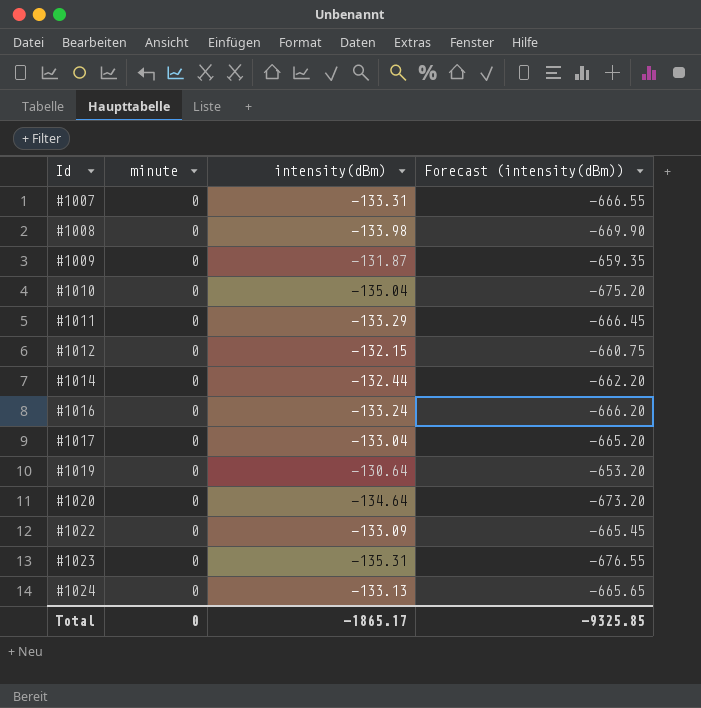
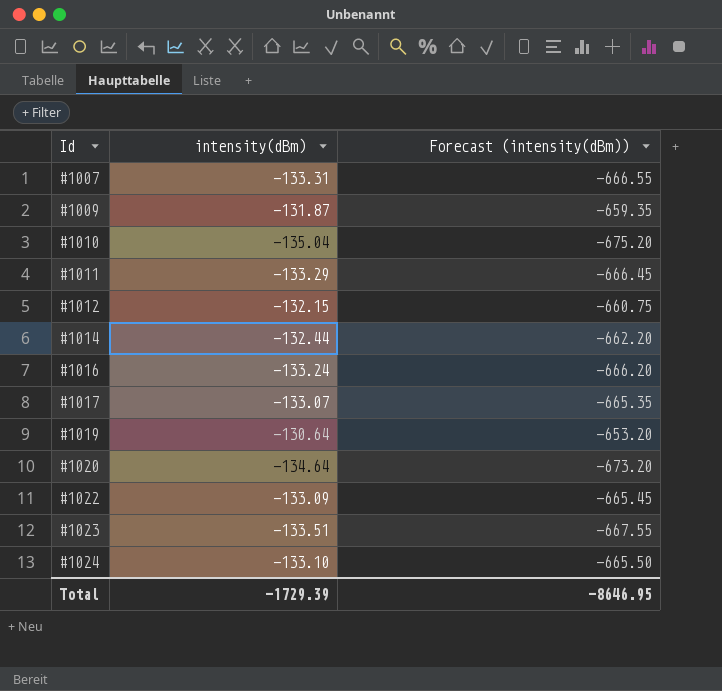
column minute | position: 2 -> none
row #1008: 0 | -133.98 | -669.90 -> none
#1017 | intensity(dBm): -133.04 -> -133.07
#1017 | Forecast (intensity(dBm)): -665.20 -> -665.35
#1023 | intensity(dBm): -135.31 -> -133.51
#1023 | Forecast (intensity(dBm)): -676.55 -> -667.55
#1024 | intensity(dBm): -133.13 -> -133.10
#1024 | Forecast (intensity(dBm)): -665.65 -> -665.50
Total | intensity(dBm): -1865.17 -> -1729.39
Total | Forecast (intensity(dBm)): -9325.85 -> -8646.95

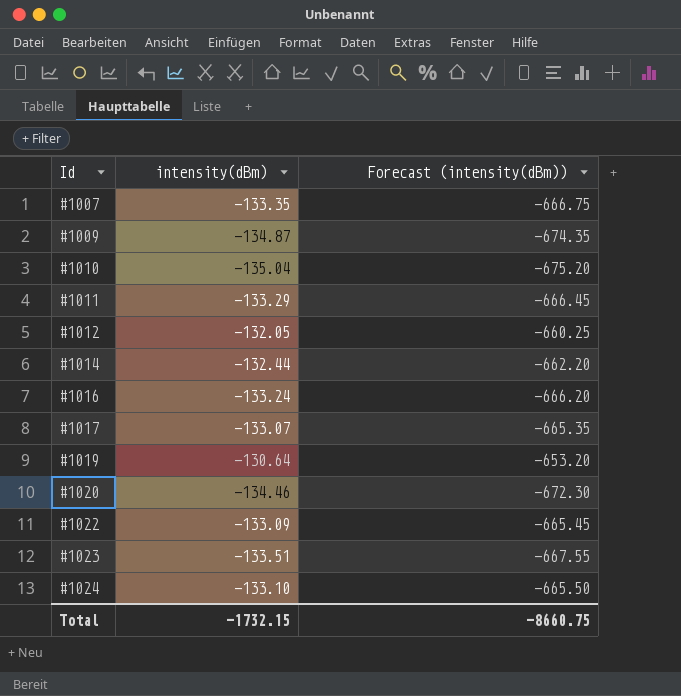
#1007 | intensity(dBm): -133.31 -> -133.35
#1007 | Forecast (intensity(dBm)): -666.55 -> -666.75
#1009 | intensity(dBm): -131.87 -> -134.87
#1009 | Forecast (intensity(dBm)): -659.35 -> -674.35
#1012 | intensity(dBm): -132.15 -> -132.05
#1012 | Forecast (intensity(dBm)): -660.75 -> -660.25
#1020 | intensity(dBm): -134.64 -> -134.46
#1020 | Forecast (intensity(dBm)): -673.20 -> -672.30
Total | intensity(dBm): -1729.39 -> -1732.15
Total | Forecast (intensity(dBm)): -8646.95 -> -8660.75

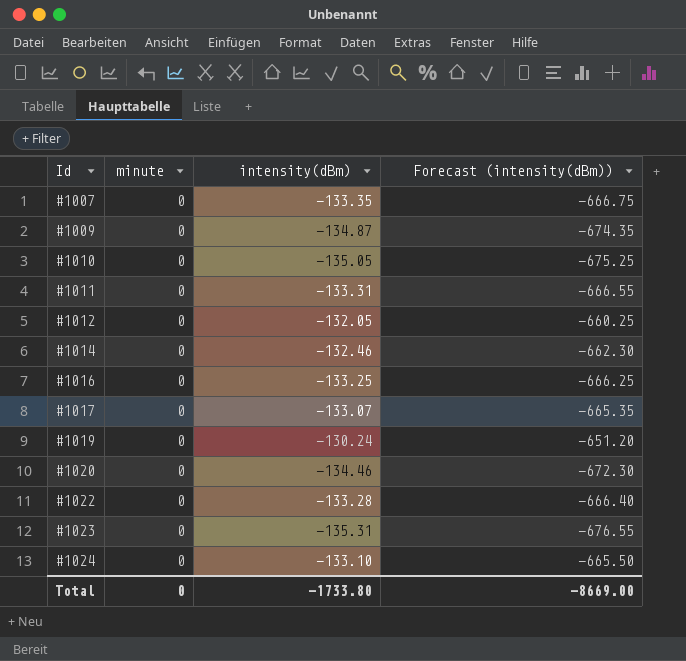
column minute | position: none -> 2
#1010 | intensity(dBm): -135.04 -> -135.05
#1010 | Forecast (intensity(dBm)): -675.20 -> -675.25
#1011 | intensity(dBm): -133.29 -> -133.31
#1011 | Forecast (intensity(dBm)): -666.45 -> -666.55
#1014 | intensity(dBm): -132.44 -> -132.46
#1014 | Forecast (intensity(dBm)): -662.20 -> -662.30
#1016 | intensity(dBm): -133.24 -> -133.25
#1016 | Forecast (intensity(dBm)): -666.20 -> -666.25
#1019 | intensity(dBm): -130.64 -> -130.24
#1019 | Forecast (intensity(dBm)): -653.20 -> -651.20
#1022 | intensity(dBm): -133.09 -> -133.28
#1022 | Forecast (intensity(dBm)): -665.45 -> -666.40
#1023 | intensity(dBm): -133.51 -> -135.31
#1023 | Forecast (intensity(dBm)): -667.55 -> -676.55
Total | intensity(dBm): -1732.15 -> -1733.80
Total | Forecast (intensity(dBm)): -8660.75 -> -8669.00

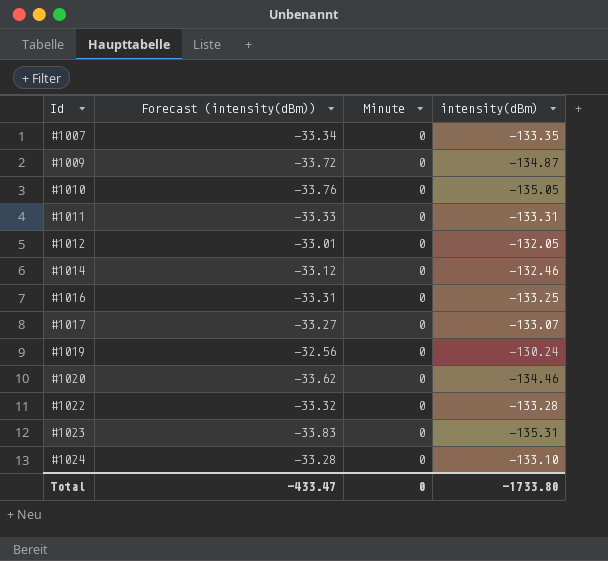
column Forecast (intensity(dBm)) | formula: [intensity(dBm)] * 5 -> [intensity(dBm)] * 0.25
column Forecast (intensity(dBm)) | position: 4 -> 2
column name: minute -> Minute
Total | Forecast (intensity(dBm)): -8669.00 -> -433.47

